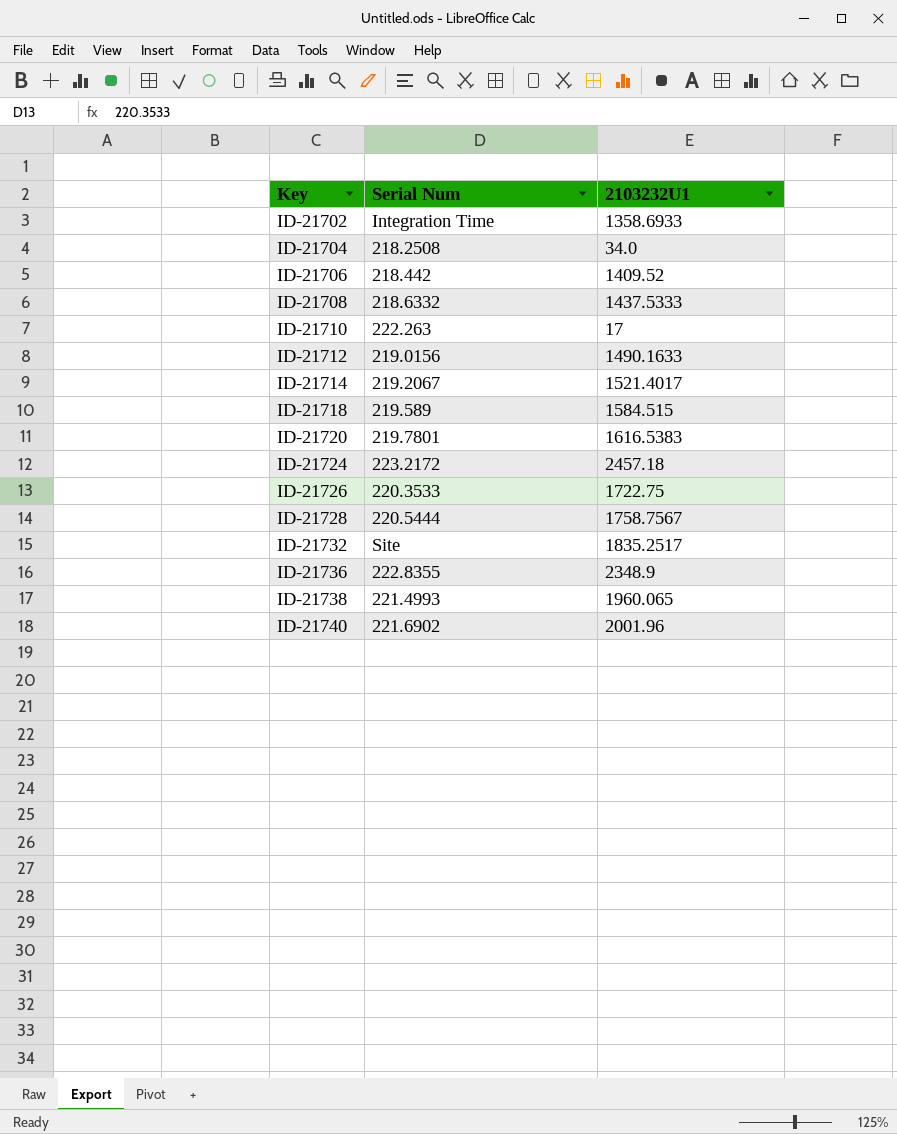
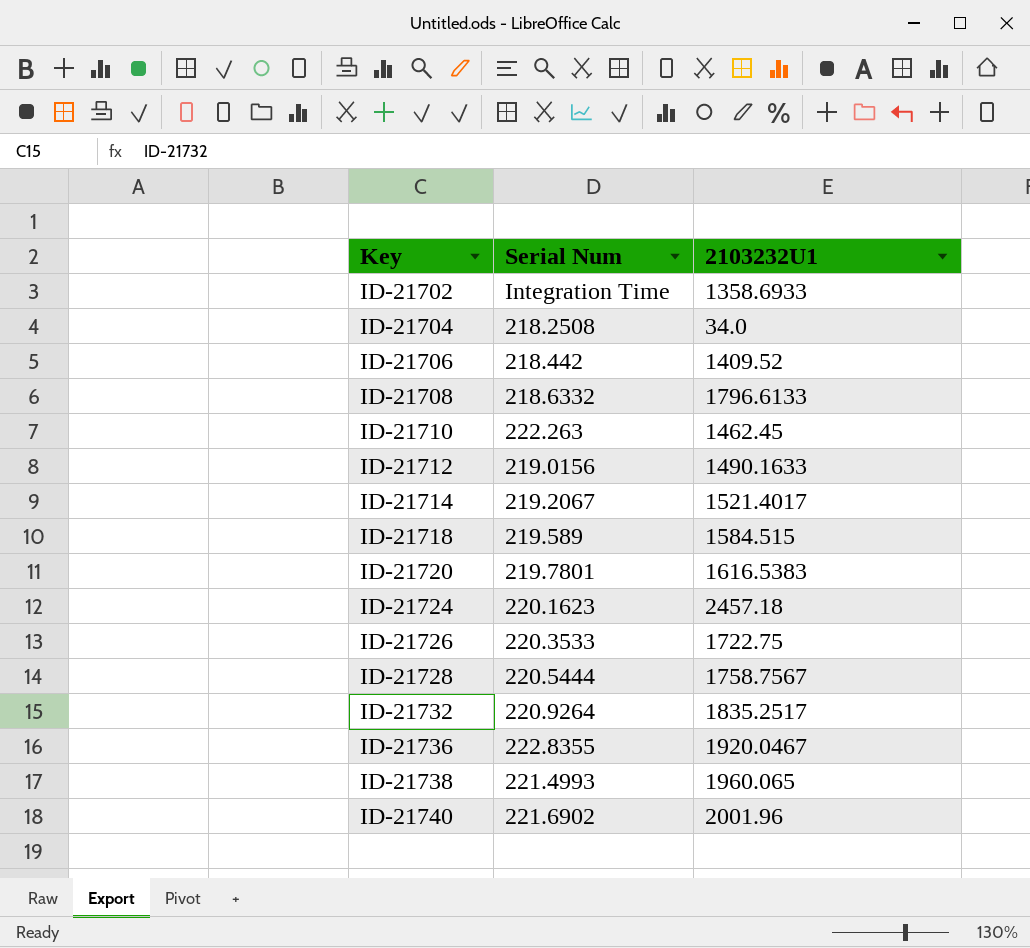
ID-21708 | 2103232U1: 1437.5333 -> 1796.6133
ID-21710 | 2103232U1: 17 -> 1462.45
ID-21724 | Serial Num: 223.2172 -> 220.1623
ID-21732 | Serial Num: Site -> 220.9264
ID-21736 | 2103232U1: 2348.9 -> 1920.0467

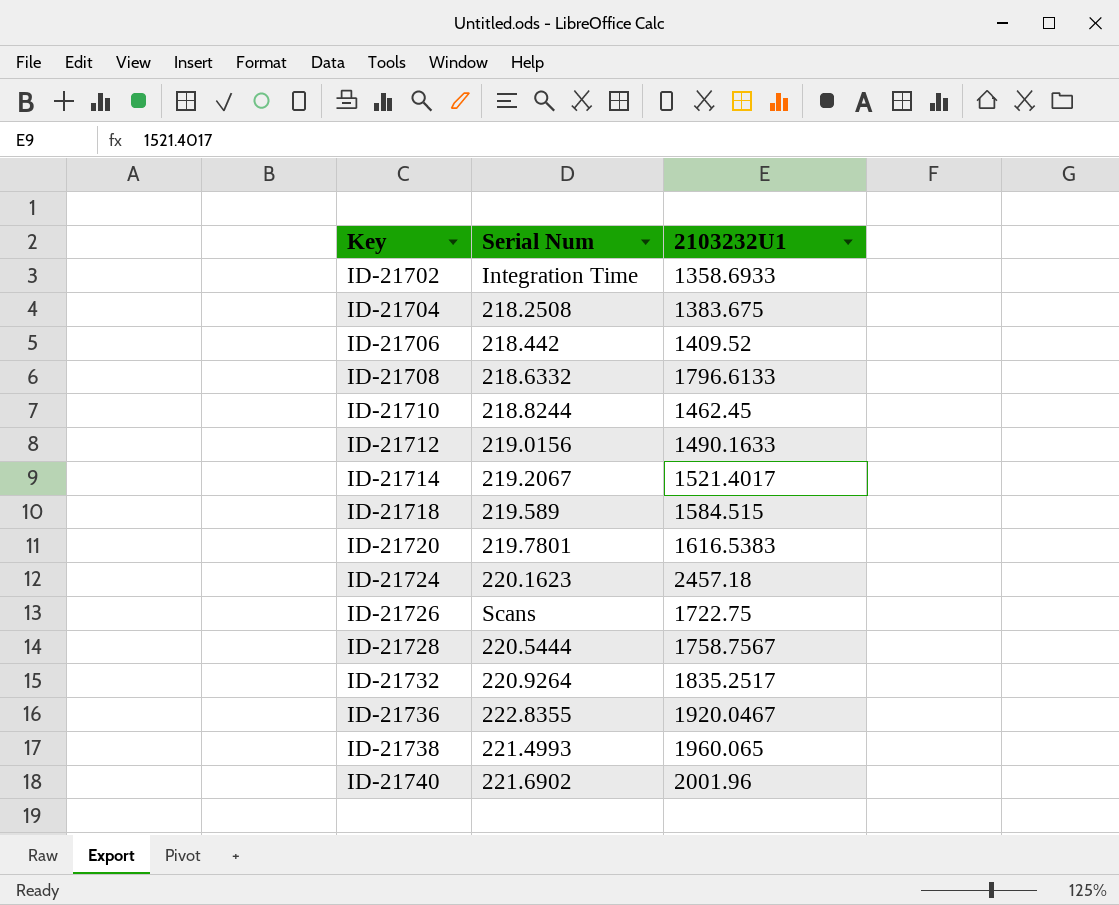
ID-21704 | 2103232U1: 34.0 -> 1383.675
ID-21710 | Serial Num: 222.263 -> 218.8244
ID-21726 | Serial Num: 220.3533 -> Scans

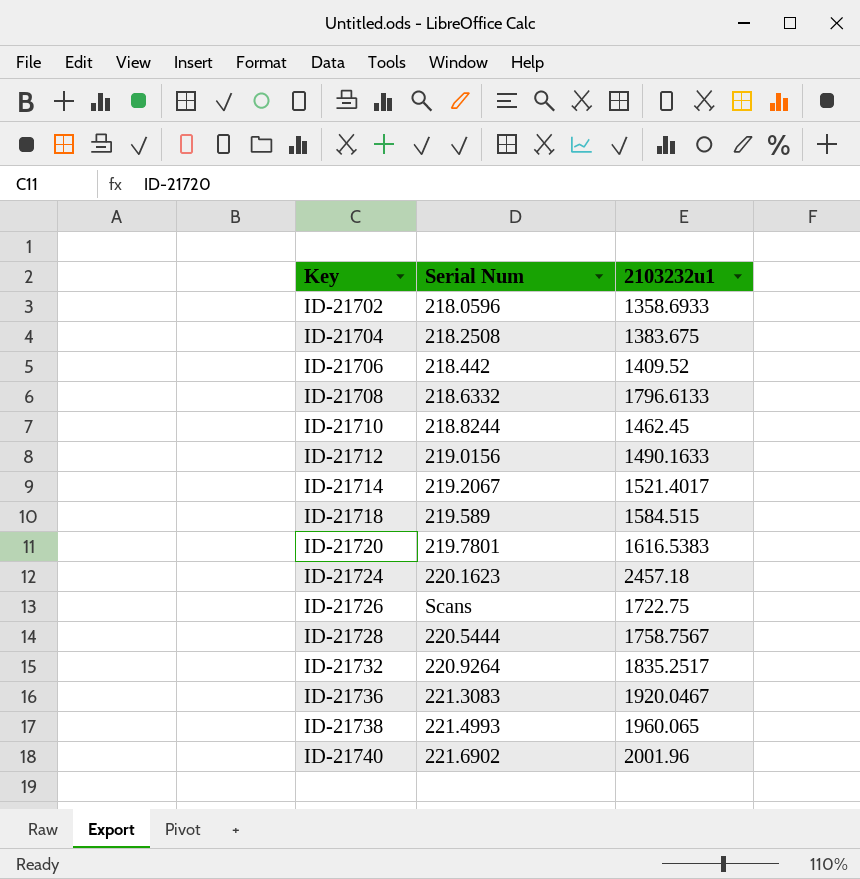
column name: 2103232U1 -> 2103232u1
ID-21702 | Serial Num: Integration Time -> 218.0596
ID-21736 | Serial Num: 222.8355 -> 221.3083

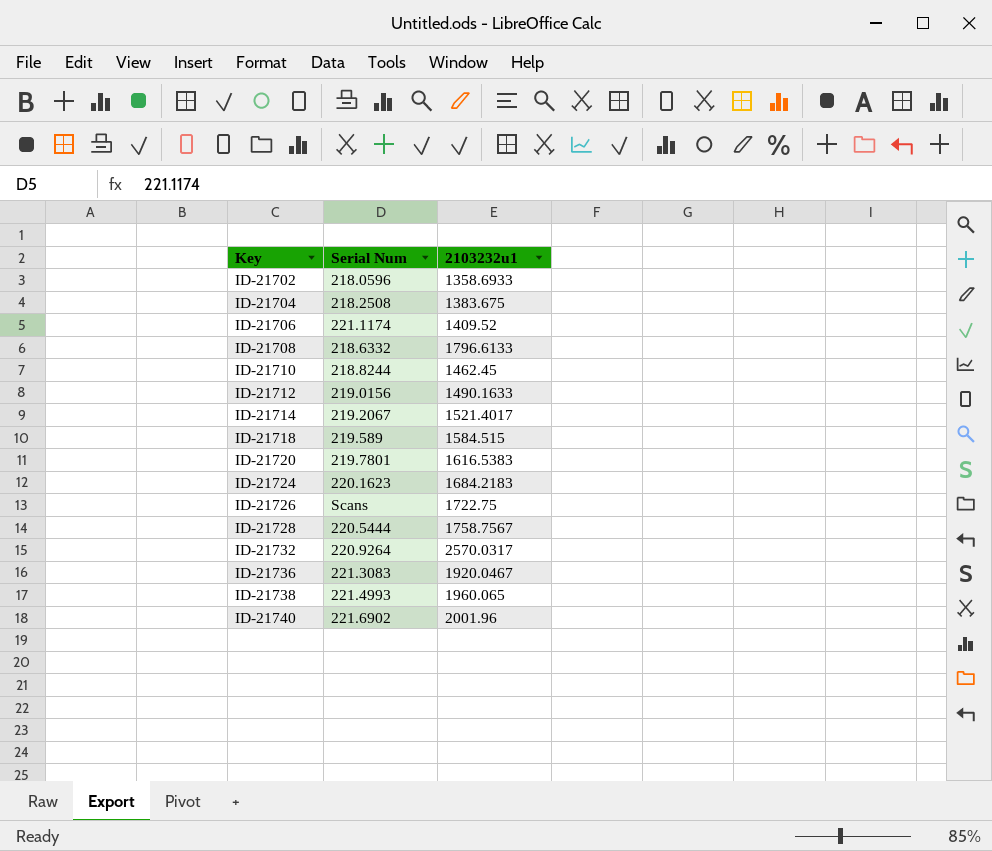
ID-21706 | Serial Num: 218.442 -> 221.1174
ID-21724 | 2103232u1: 2457.18 -> 1684.2183
ID-21732 | 2103232u1: 1835.2517 -> 2570.0317

